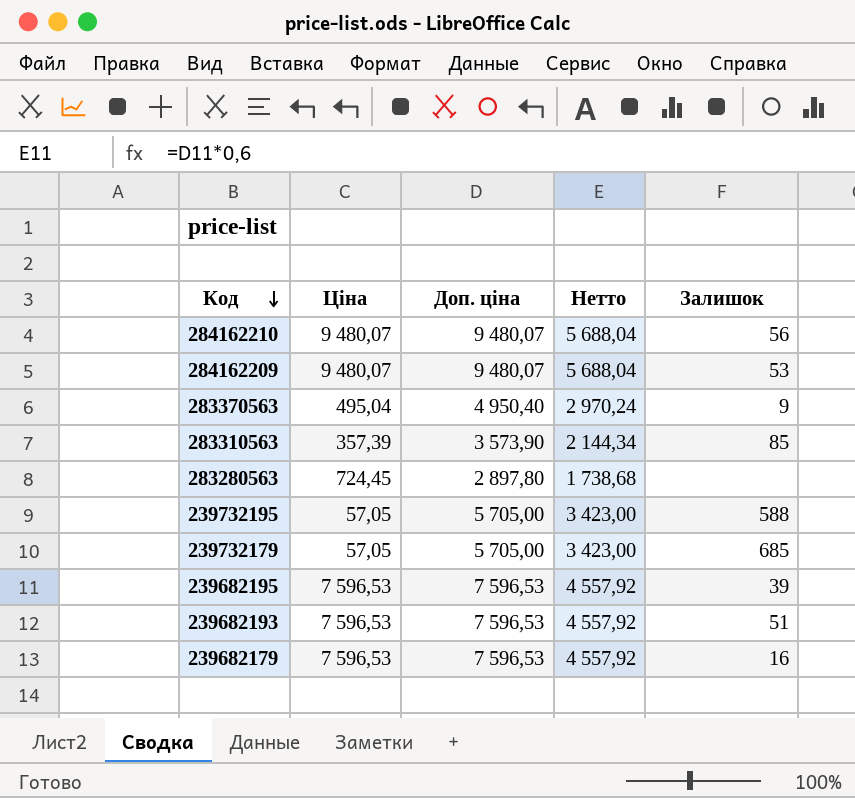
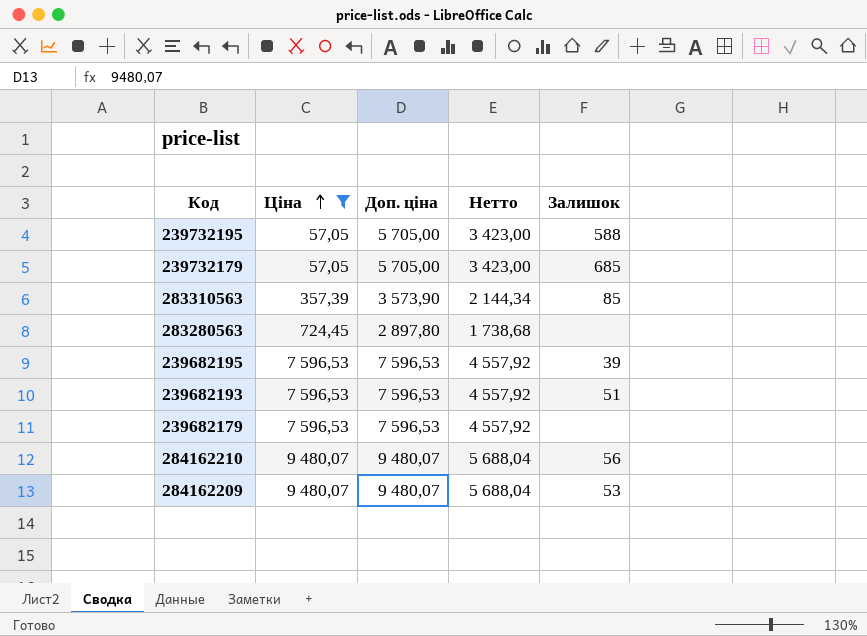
filter: none -> Ціна != 495,04
row order: Код descending -> Ціна ascending
239682179 | Залишок: 16 -> none

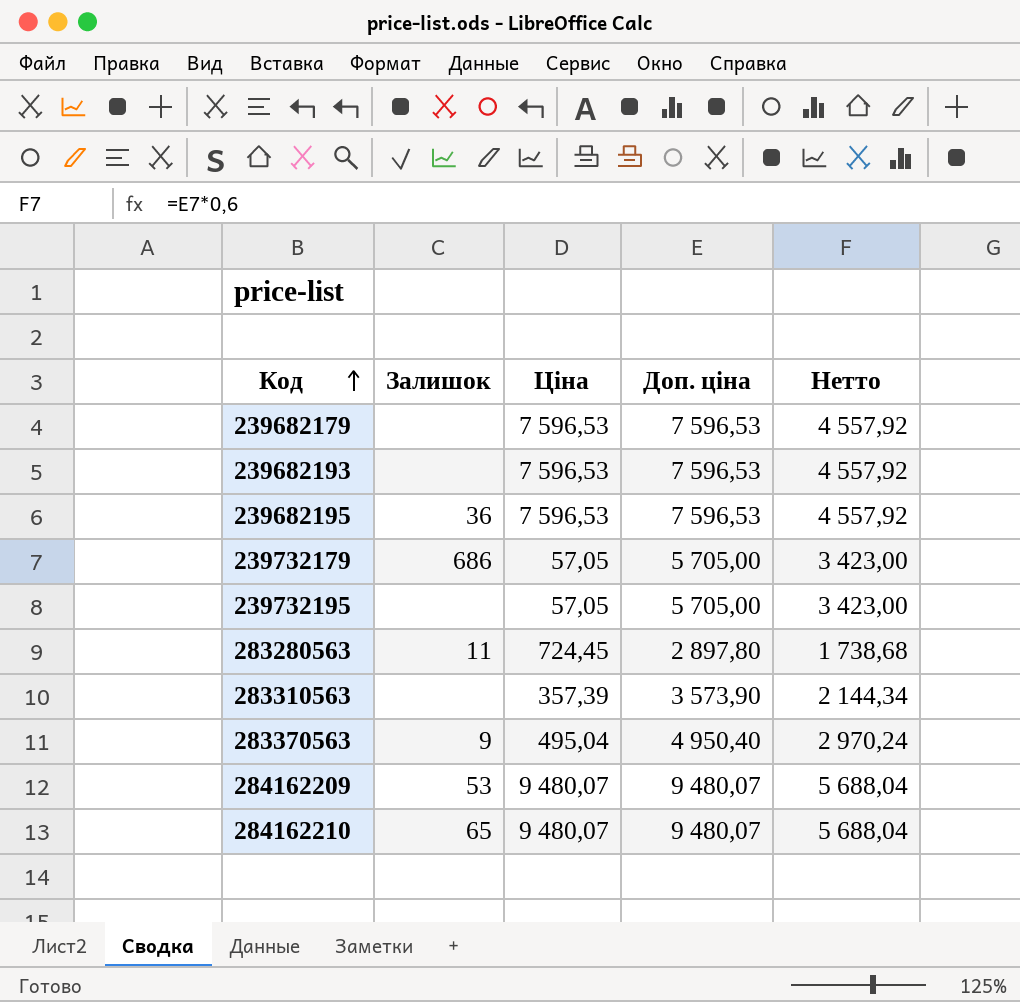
filter: Ціна != 495,04 -> none
row order: Ціна ascending -> Код ascending
column Залишок | position: 5 -> 2
239682193 | Залишок: 51 -> none
239682195 | Залишок: 39 -> 36
239732179 | Залишок: 685 -> 686
239732195 | Залишок: 588 -> none
283280563 | Залишок: none -> 11
283310563 | Залишок: 85 -> none
284162210 | Залишок: 56 -> 65

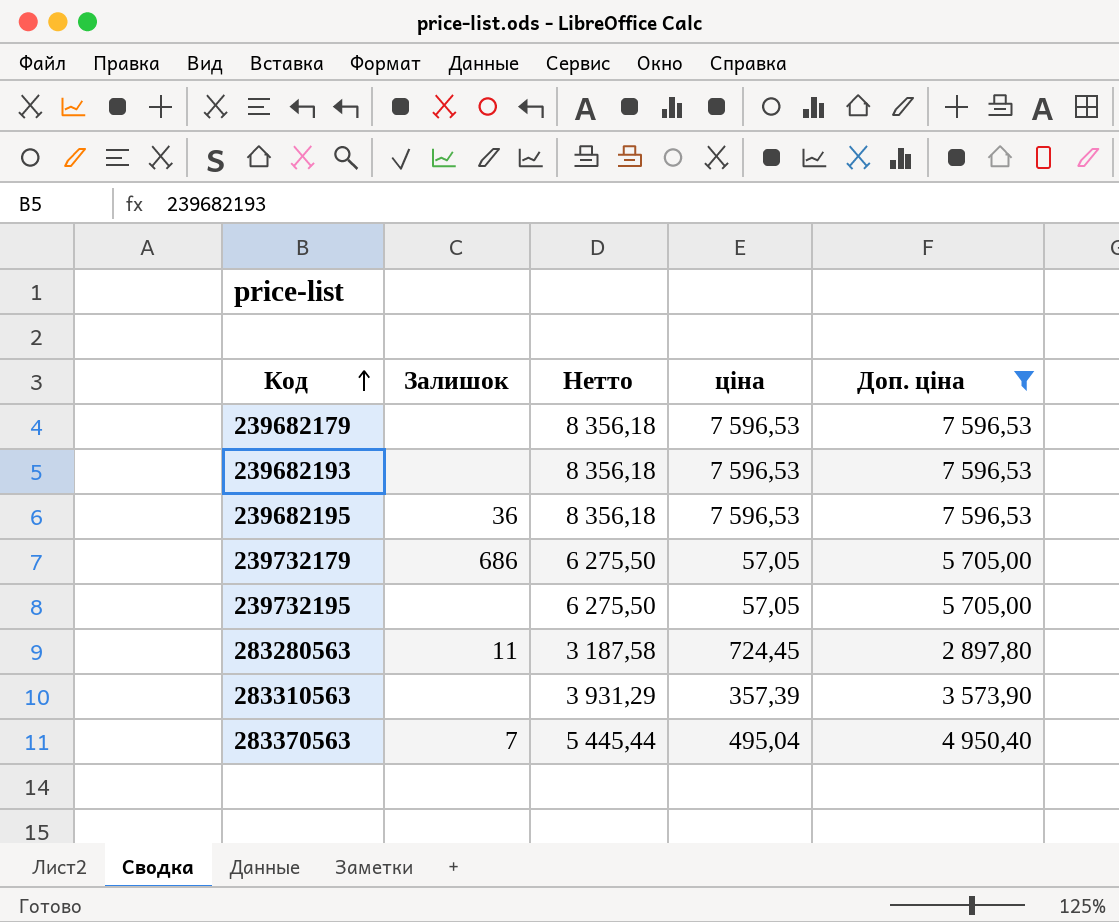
filter: none -> Доп. ціна != 9 480,07
column Нетто | formula: [Доп. ціна] * 0,6 -> [Доп. ціна] * 1,1
column Нетто | position: 5 -> 3
column name: Ціна -> ціна
283370563 | Залишок: 9 -> 7

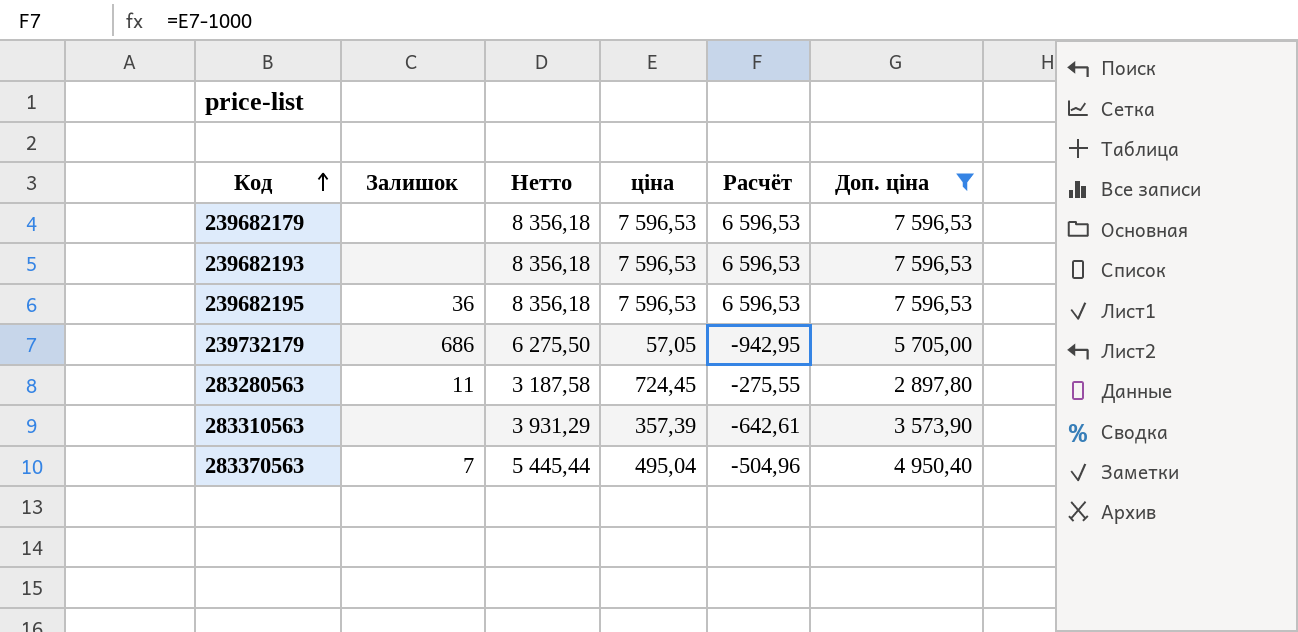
column Расчёт | formula: none -> [ціна] - 1000
row 239732195: none | 6 275,50 | 57,05 | 5 705,00 -> none

